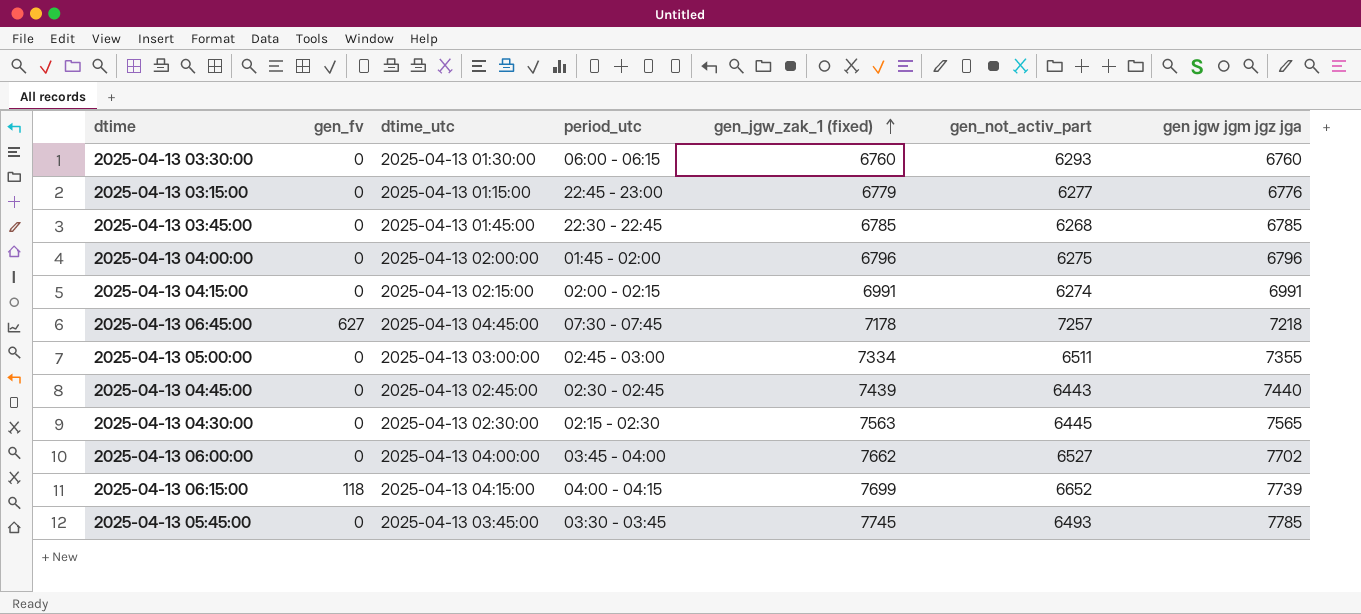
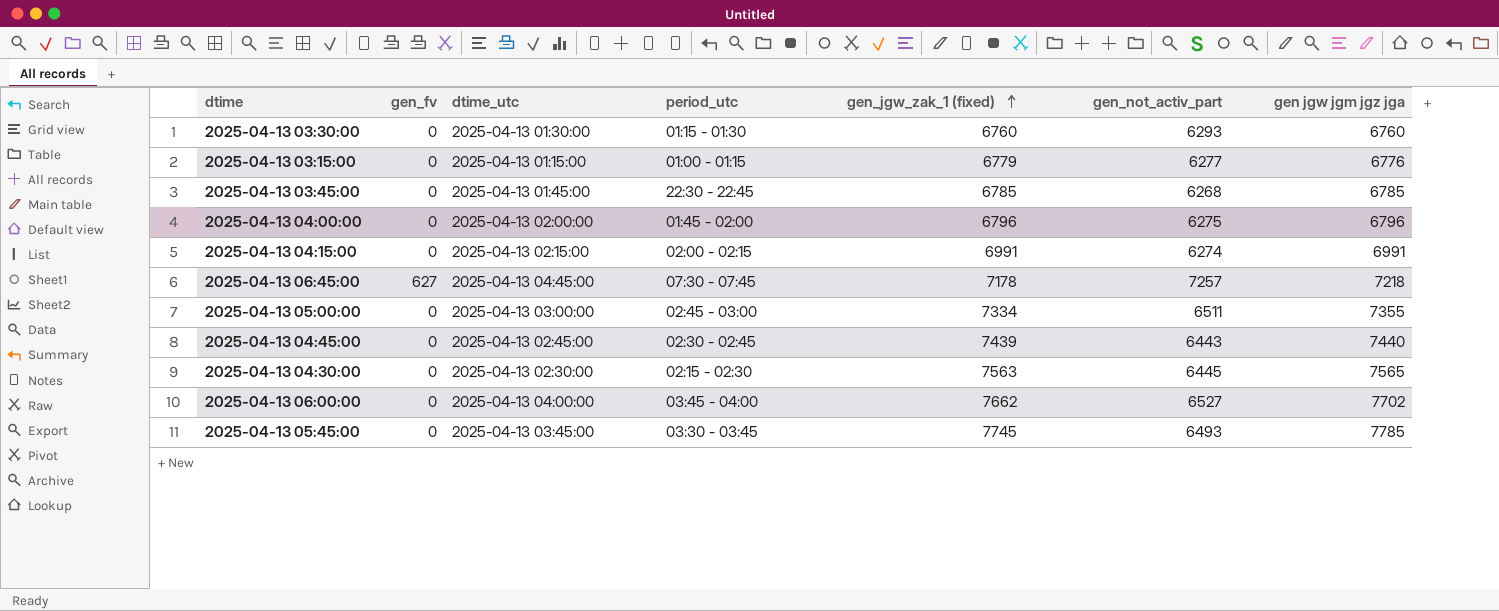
row 2025-04-13 06:15:00: 118 | 2025-04-13 04:15:00 | 04:00 - 04:15 | 7699 | 6652 | 7739 -> none
2025-04-13 03:30:00 | period_utc: 06:00 - 06:15 -> 01:15 - 01:30
2025-04-13 03:15:00 | period_utc: 22:45 - 23:00 -> 01:00 - 01:15

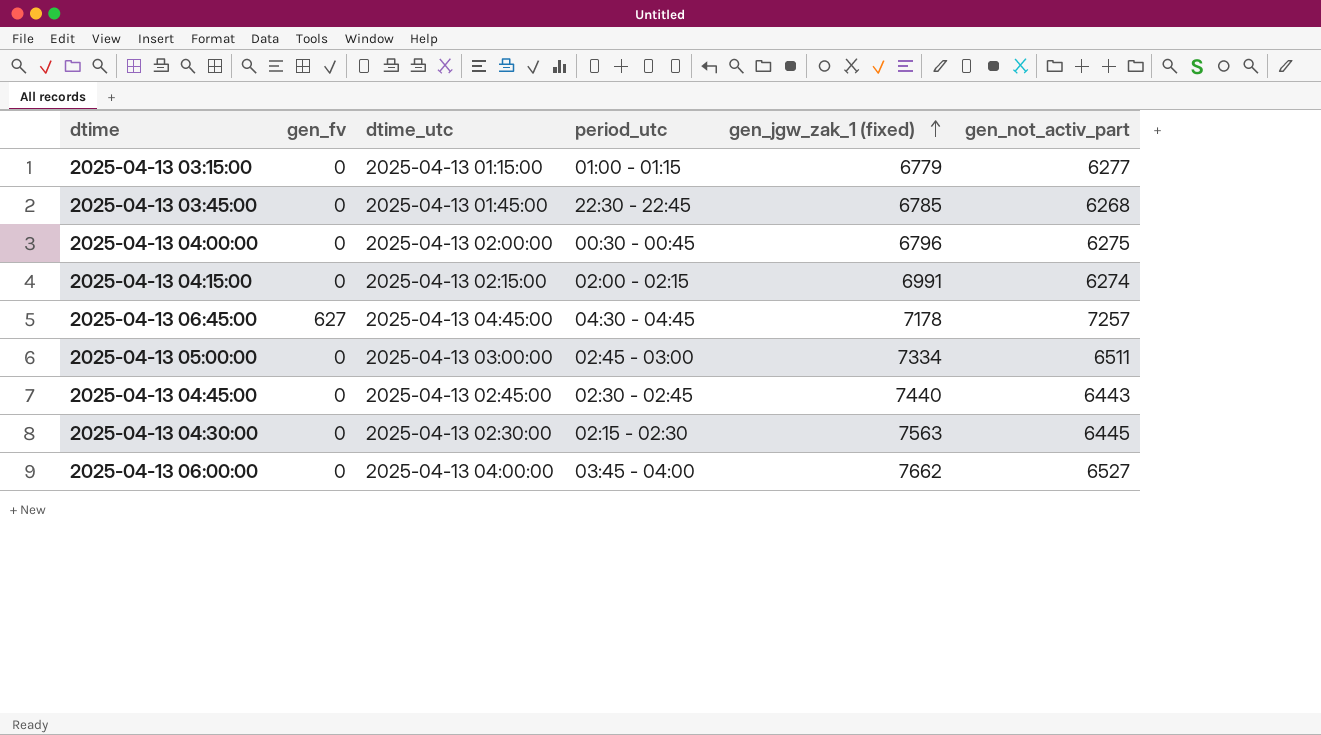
column gen jgw jgm jgz jga | position: 7 -> none
row 2025-04-13 03:30:00: 0 | 2025-04-13 01:30:00 | 01:15 - 01:30 | 6760 | 6293 | 6760 -> none
row 2025-04-13 05:45:00: 0 | 2025-04-13 03:45:00 | 03:30 - 03:45 | 7745 | 6493 | 7785 -> none
2025-04-13 04:00:00 | period_utc: 01:45 - 02:00 -> 00:30 - 00:45
2025-04-13 06:45:00 | period_utc: 07:30 - 07:45 -> 04:30 - 04:45
2025-04-13 04:45:00 | gen_jgw_zak_1 (fixed): 7439 -> 7440

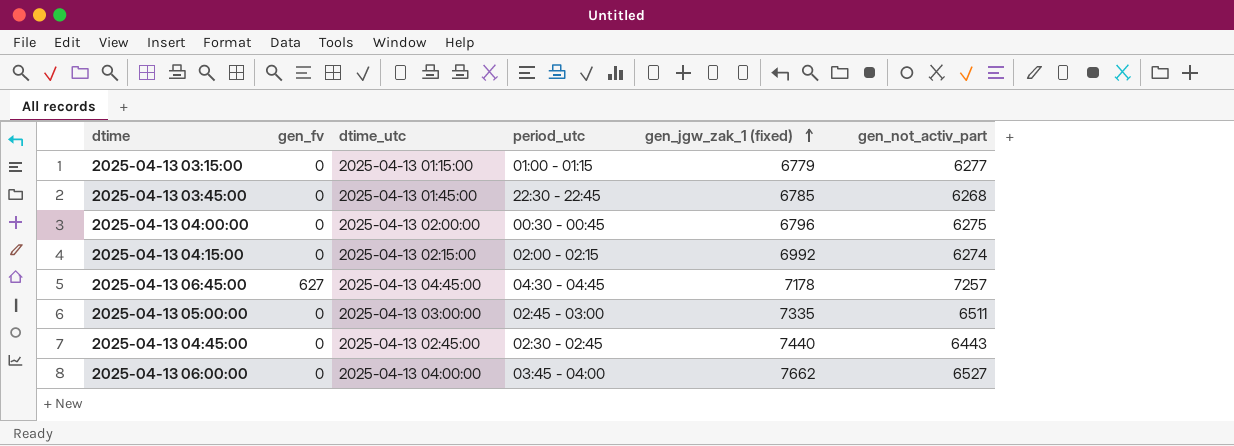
row 2025-04-13 04:30:00: 0 | 2025-04-13 02:30:00 | 02:15 - 02:30 | 7563 | 6445 -> none
2025-04-13 04:15:00 | gen_jgw_zak_1 (fixed): 6991 -> 6992
2025-04-13 05:00:00 | gen_jgw_zak_1 (fixed): 7334 -> 7335

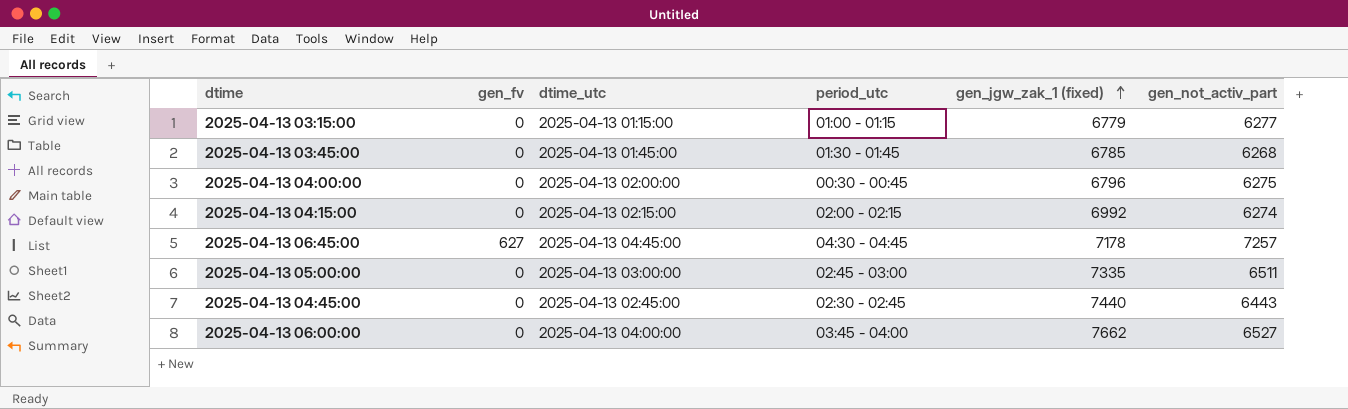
2025-04-13 03:45:00 | period_utc: 22:30 - 22:45 -> 01:30 - 01:45

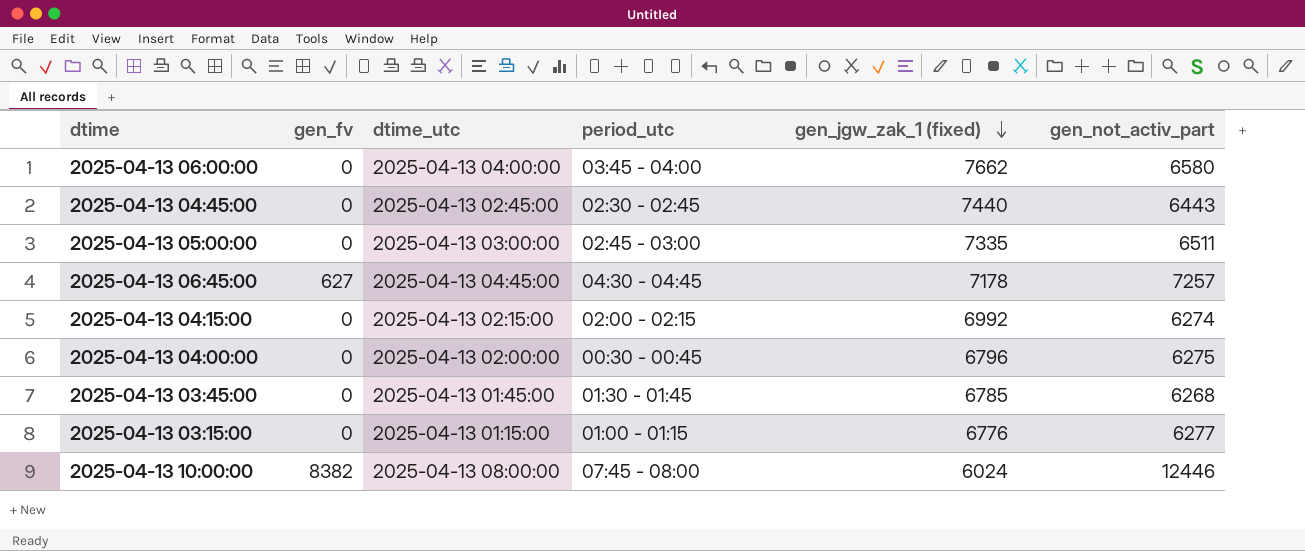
row order: gen_jgw_zak_1 (fixed) ascending -> gen_jgw_zak_1 (fixed) descending
2025-04-13 06:00:00 | gen_not_activ_part: 6527 -> 6580
2025-04-13 03:15:00 | gen_jgw_zak_1 (fixed): 6779 -> 6776
row 2025-04-13 10:00:00: none -> 8382 | 2025-04-13 08:00:00 | 07:45 - 08:00 | 6024 | 12446

